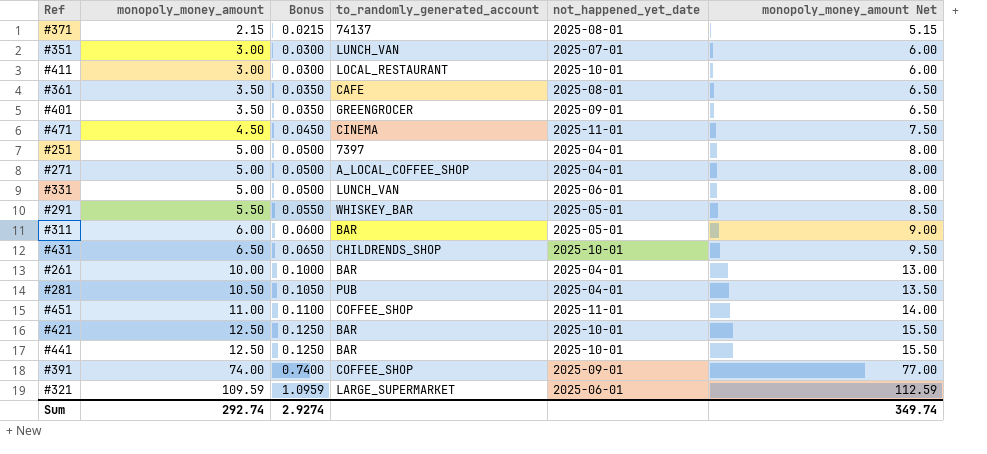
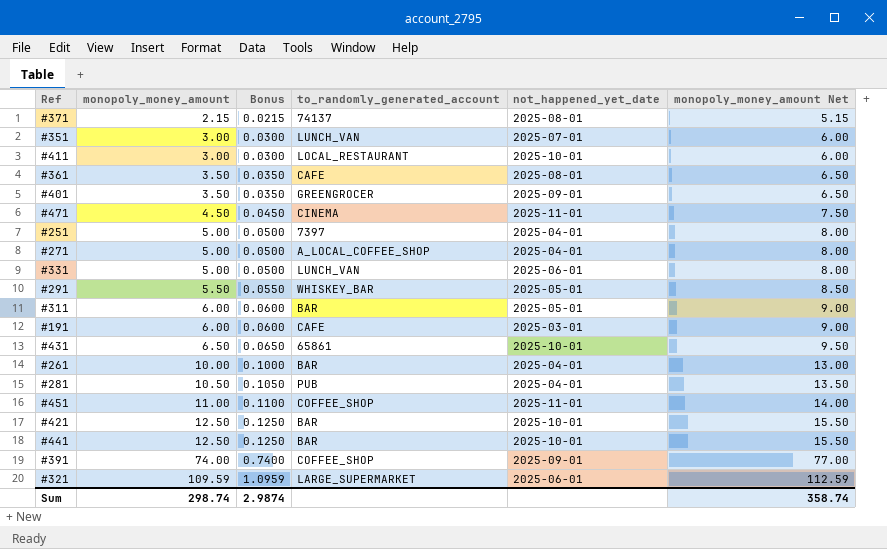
row #191: none -> 6.00 | 0.0600 | CAFE | 2025-03-01 | 9.00
#431 | to_randomly_generated_account: CHILDRENDS_SHOP -> 65861
Sum | monopoly_money_amount: 292.74 -> 298.74
Sum | Bonus: 2.9274 -> 2.9874
Sum | monopoly_money_amount Net: 349.74 -> 358.74

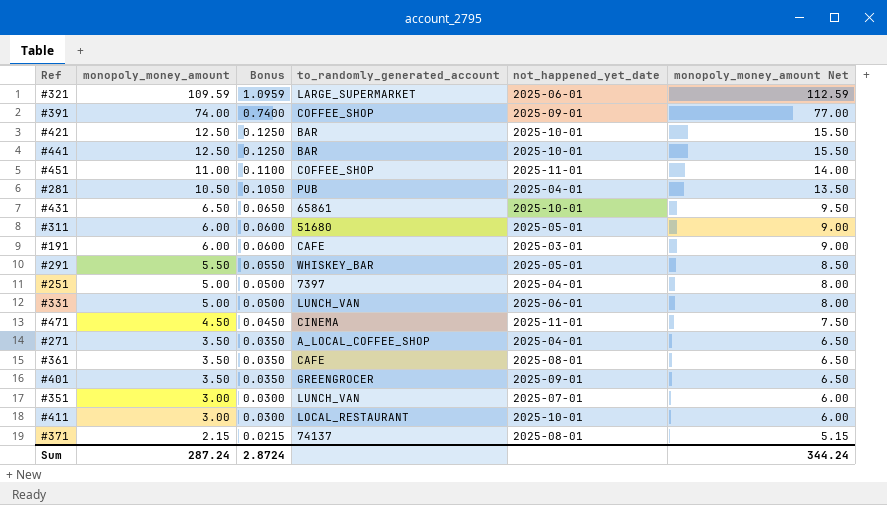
row order: monopoly_money_amount ascending -> monopoly_money_amount descending
row #261: 10.00 | 0.1000 | BAR | 2025-04-01 | 13.00 -> none
#311 | to_randomly_generated_account: BAR -> 51680
#271 | monopoly_money_amount: 5.00 -> 3.50
#271 | Bonus: 0.0500 -> 0.0350
#271 | monopoly_money_amount Net: 8.00 -> 6.50
Sum | monopoly_money_amount: 298.74 -> 287.24
Sum | Bonus: 2.9874 -> 2.8724
Sum | monopoly_money_amount Net: 358.74 -> 344.24

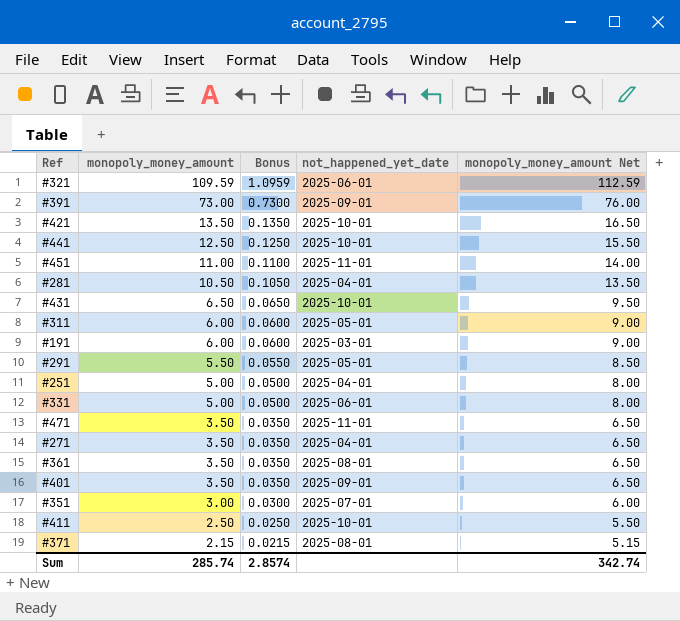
column to_randomly_generated_account | position: 4 -> none
#391 | monopoly_money_amount: 74.00 -> 73.00
#391 | Bonus: 0.7400 -> 0.7300
#391 | monopoly_money_amount Net: 77.00 -> 76.00
#421 | monopoly_money_amount: 12.50 -> 13.50
#421 | Bonus: 0.1250 -> 0.1350
#421 | monopoly_money_amount Net: 15.50 -> 16.50
#471 | monopoly_money_amount: 4.50 -> 3.50
#471 | Bonus: 0.0450 -> 0.0350
#471 | monopoly_money_amount Net: 7.50 -> 6.50
#411 | monopoly_money_amount: 3.00 -> 2.50
#411 | Bonus: 0.0300 -> 0.0250
#411 | monopoly_money_amount Net: 6.00 -> 5.50
Sum | monopoly_money_amount: 287.24 -> 285.74
Sum | Bonus: 2.8724 -> 2.8574
Sum | monopoly_money_amount Net: 344.24 -> 342.74

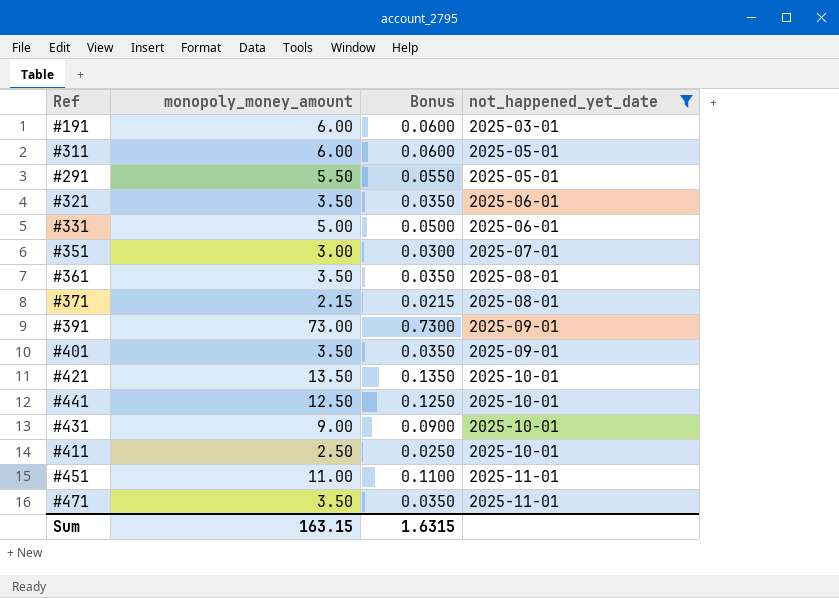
filter: none -> not_happened_yet_date != 2025-04-01
row order: monopoly_money_amount descending -> not_happened_yet_date ascending
column monopoly_money_amount Net | formula: [monopoly_money_amount] + 3 -> none
#321 | monopoly_money_amount: 109.59 -> 3.50
#321 | Bonus: 1.0959 -> 0.0350
#431 | monopoly_money_amount: 6.50 -> 9.00
#431 | Bonus: 0.0650 -> 0.0900
Sum | monopoly_money_amount: 285.74 -> 163.15
Sum | Bonus: 2.8574 -> 1.6315

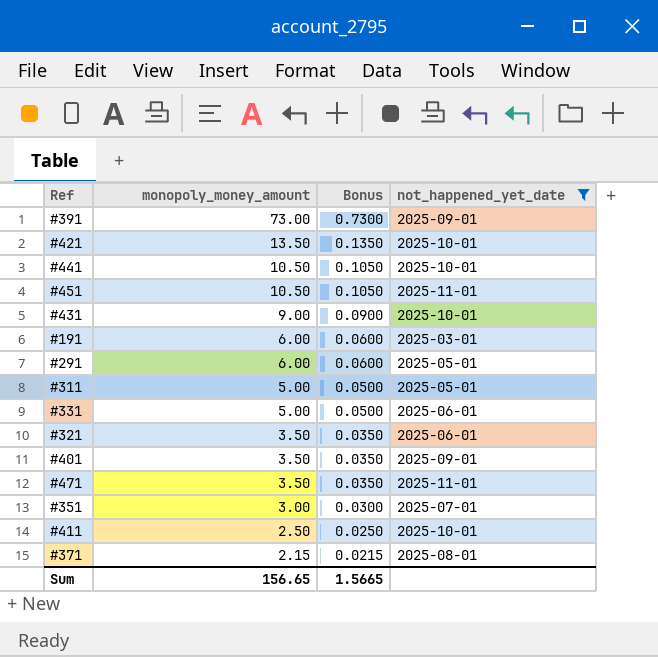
row order: not_happened_yet_date ascending -> monopoly_money_amount descending
row #361: 3.50 | 0.0350 | 2025-08-01 -> none
#441 | monopoly_money_amount: 12.50 -> 10.50
#441 | Bonus: 0.1250 -> 0.1050
#451 | monopoly_money_amount: 11.00 -> 10.50
#451 | Bonus: 0.1100 -> 0.1050
#291 | monopoly_money_amount: 5.50 -> 6.00
#291 | Bonus: 0.0550 -> 0.0600
#311 | monopoly_money_amount: 6.00 -> 5.00
#311 | Bonus: 0.0600 -> 0.0500
Sum | monopoly_money_amount: 163.15 -> 156.65
Sum | Bonus: 1.6315 -> 1.5665

